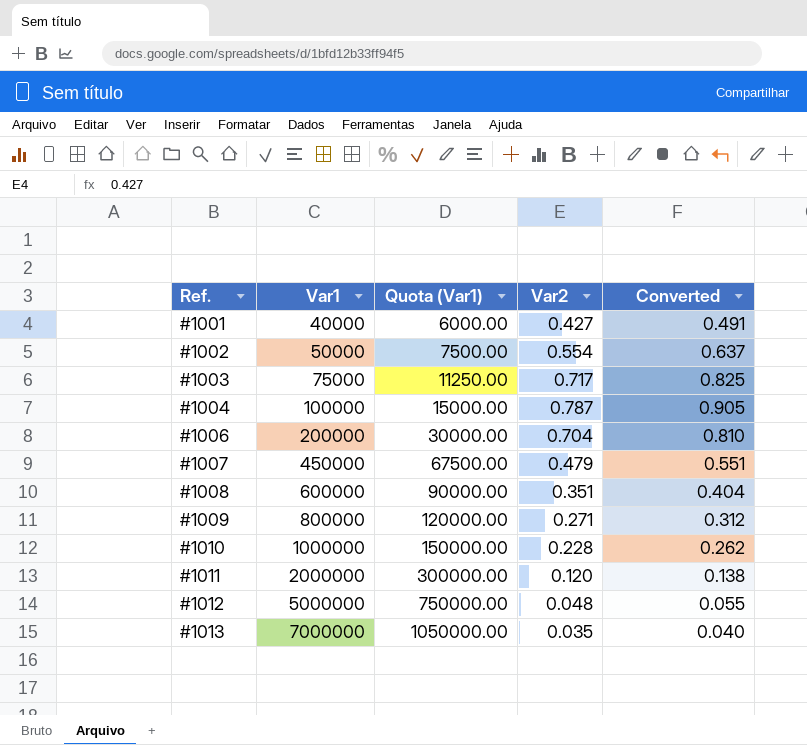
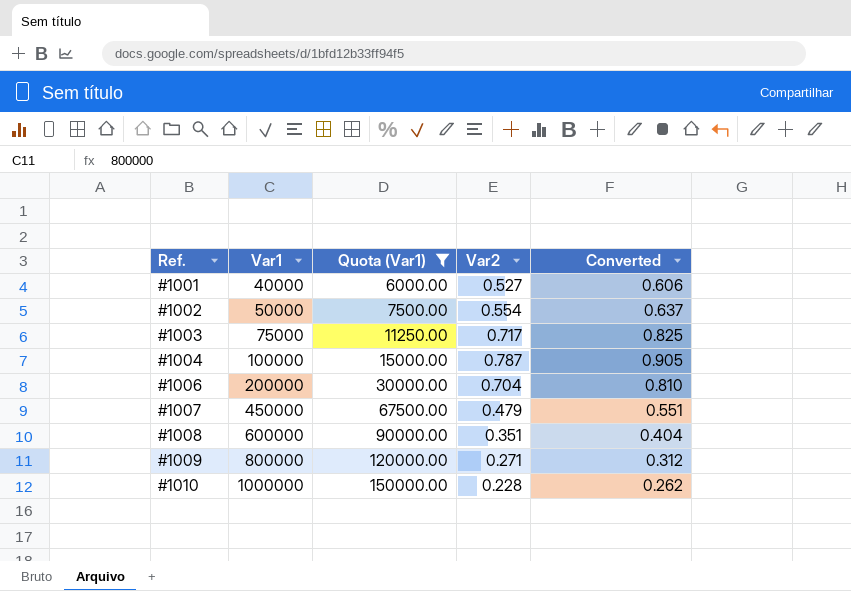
filter: none -> Quota (Var1) <= 150000.00
#1001 | Var2: 0.427 -> 0.527
#1001 | Converted: 0.491 -> 0.606

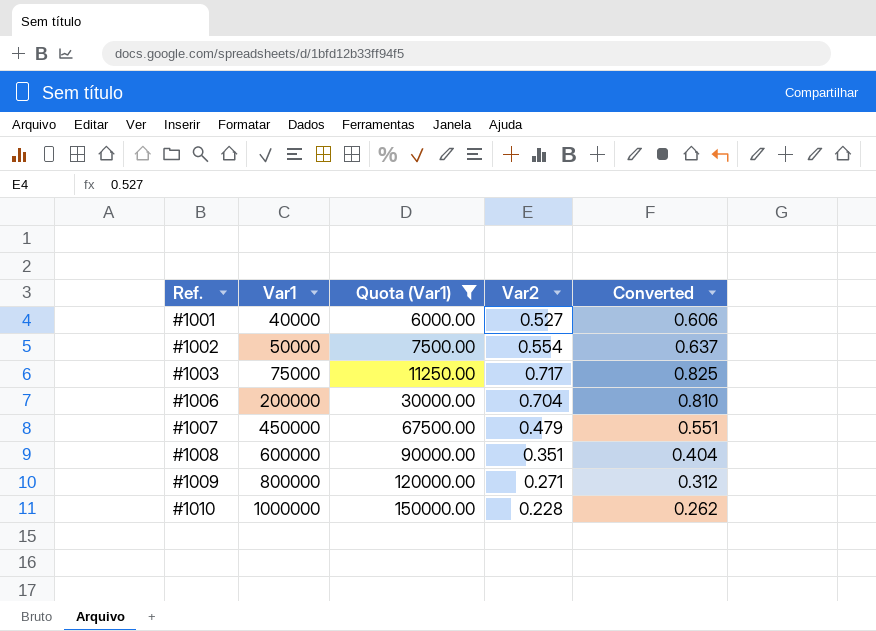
row #1004: 100000 | 15000.00 | 0.787 | 0.905 -> none

